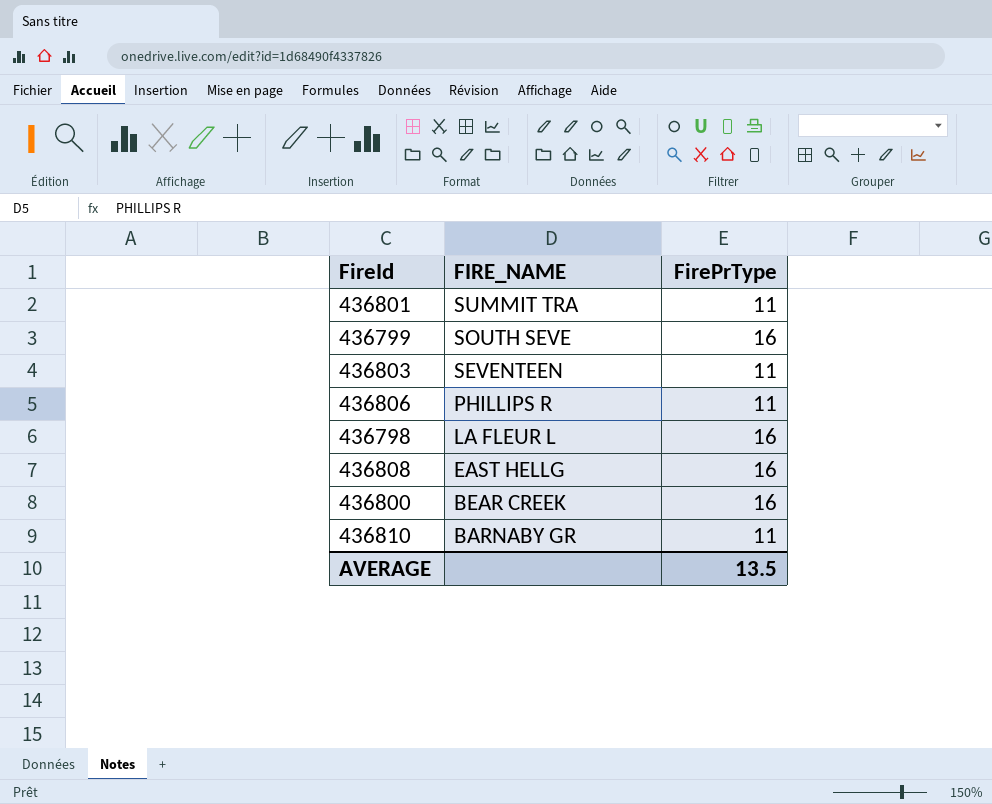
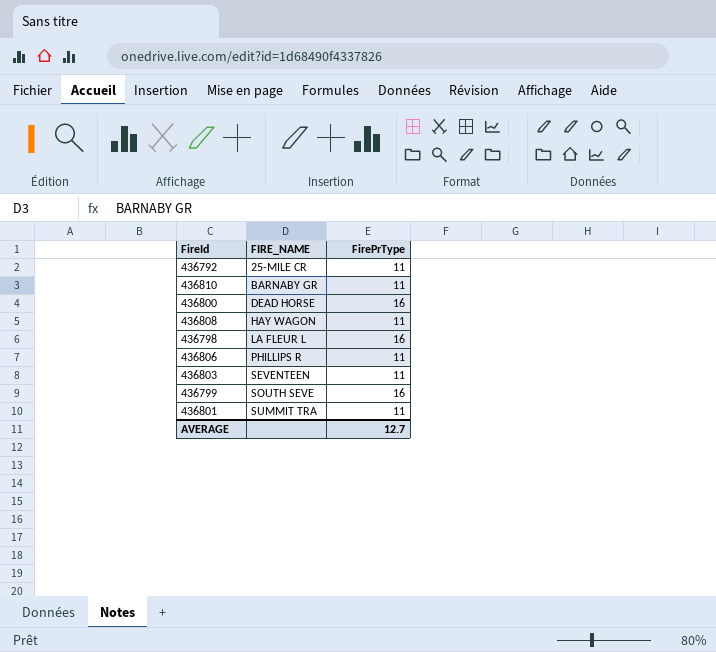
row order: FIRE_NAME descending -> FIRE_NAME ascending
row 436792: none -> 25-MILE CR | 11
436800 | FIRE_NAME: BEAR CREEK -> DEAD HORSE
436808 | FIRE_NAME: EAST HELLG -> HAY WAGON
436808 | FirePrType: 16 -> 11
AVERAGE | FirePrType: 13.5 -> 12.7

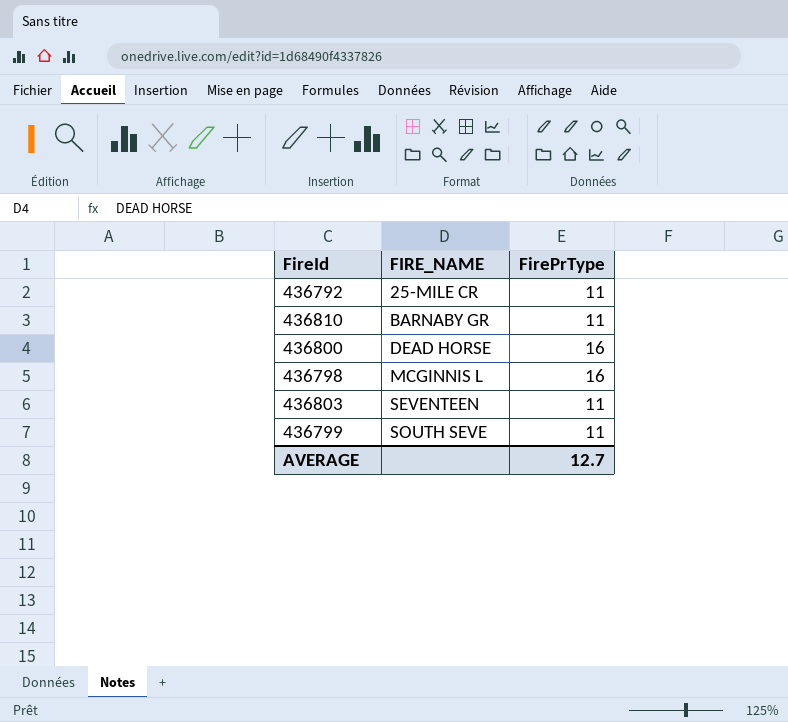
row 436808: HAY WAGON | 11 -> none
row 436806: PHILLIPS R | 11 -> none
row 436801: SUMMIT TRA | 11 -> none
436798 | FIRE_NAME: LA FLEUR L -> MCGINNIS L
436799 | FirePrType: 16 -> 11

